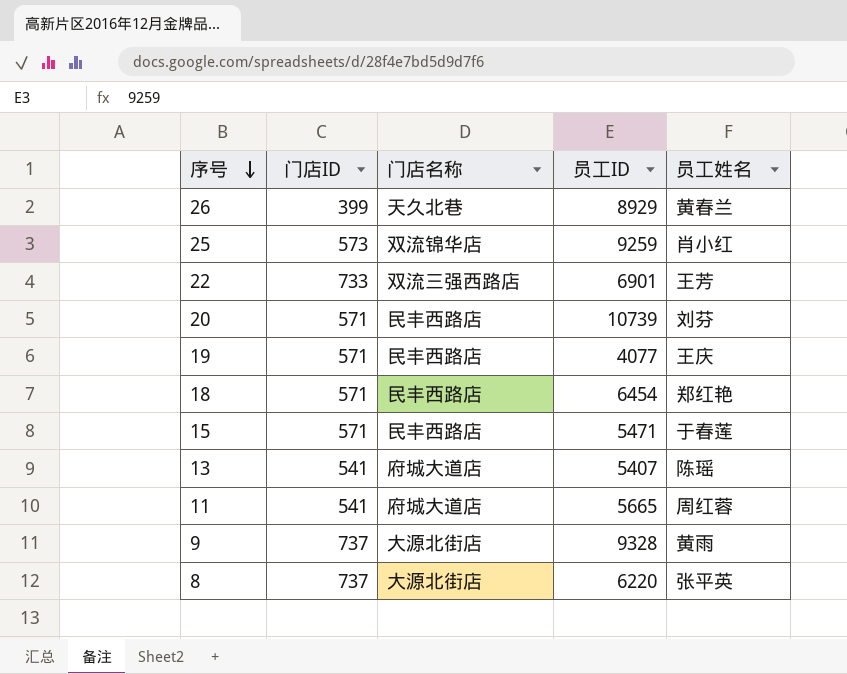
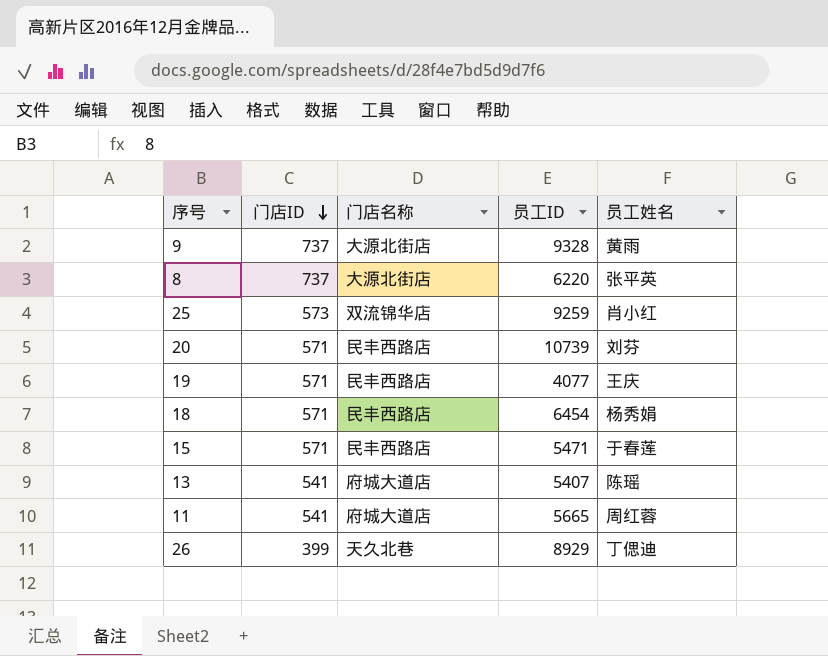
row order: 序号 descending -> 门店ID descending
row 22: 733 | 双流三强西路店 | 6901 | 王芳 -> none
18 | 员工姓名: 郑红艳 -> 杨秀娟
26 | 员工姓名: 黄春兰 -> 丁偲迪

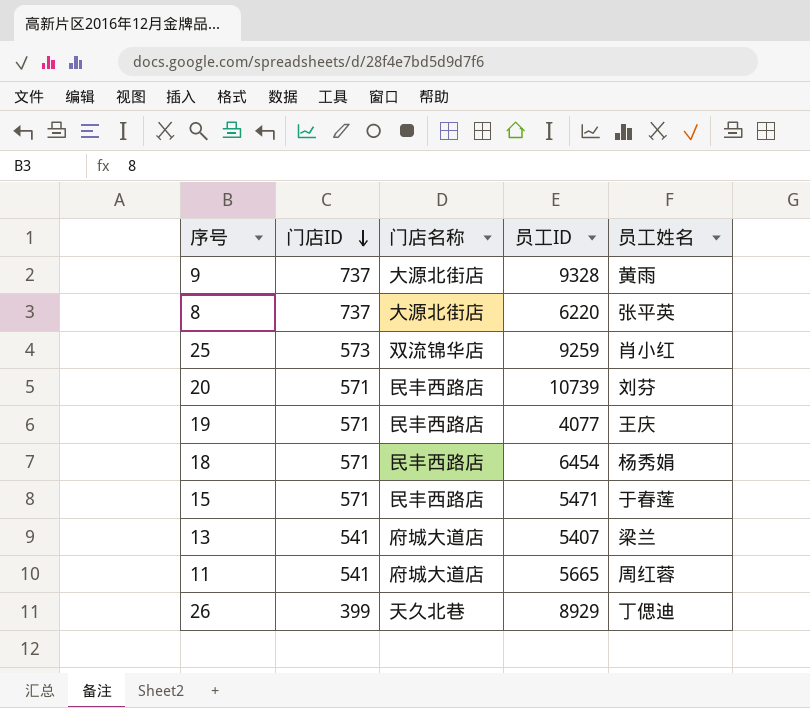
13 | 员工姓名: 陈瑶 -> 梁兰

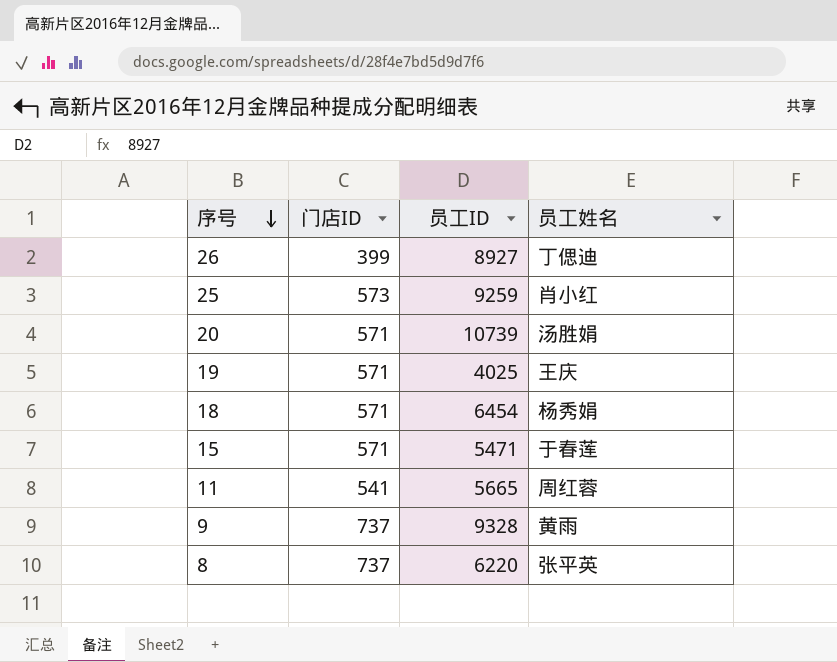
row order: 门店ID descending -> 序号 descending
column 门店名称 | position: 3 -> none
row 13: 541 | 府城大道店 | 5407 | 梁兰 -> none
26 | 员工ID: 8929 -> 8927
20 | 员工姓名: 刘芬 -> 汤胜娟
19 | 员工ID: 4077 -> 4025

